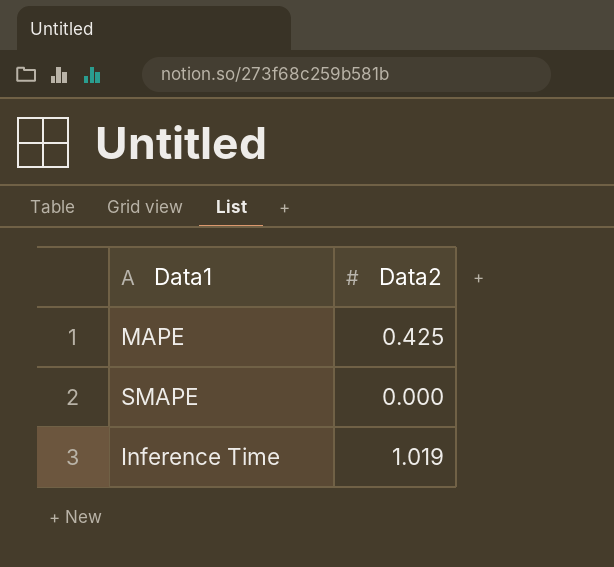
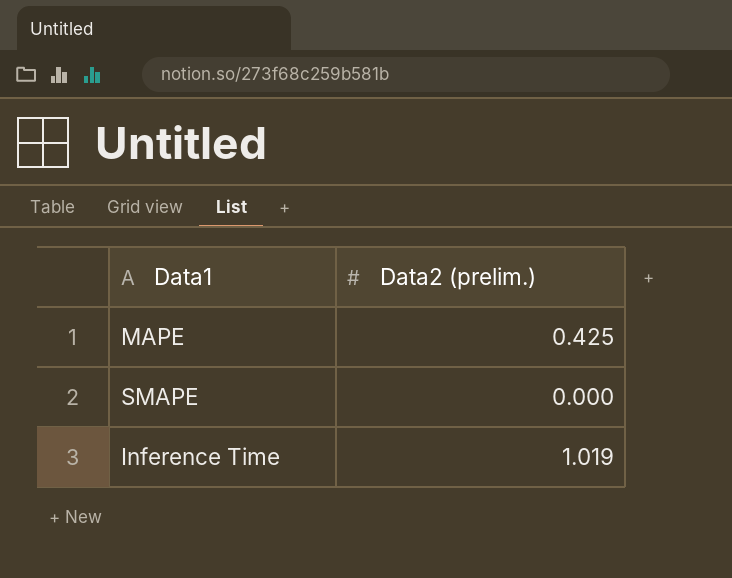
column name: Data2 -> Data2 (prelim.)

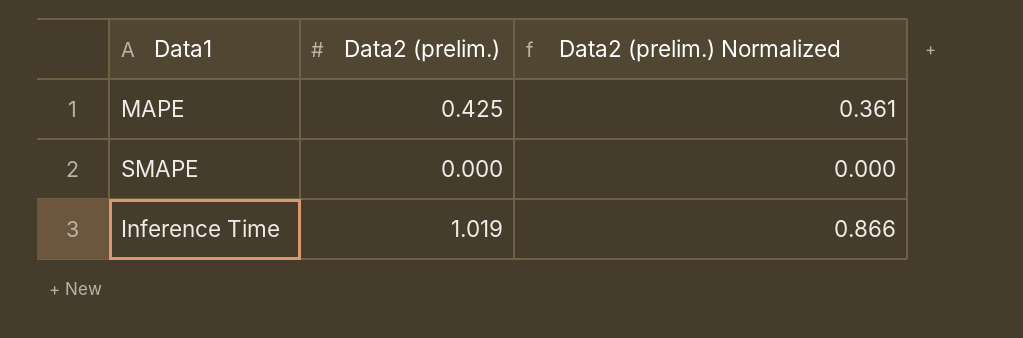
column Data2 (prelim.) Normalized | formula: none -> [Data2 (prelim.)] * 0.85

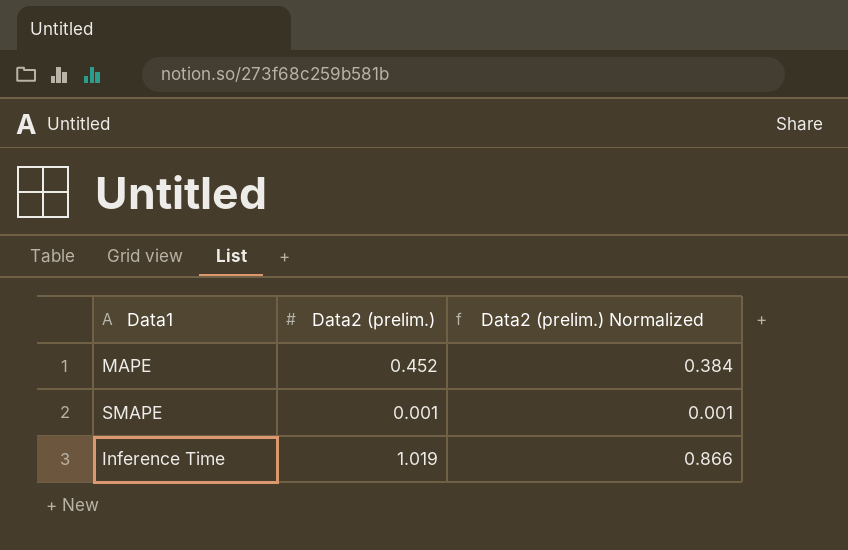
MAPE | Data2 (prelim.): 0.425 -> 0.452
MAPE | Data2 (prelim.) Normalized: 0.361 -> 0.384
SMAPE | Data2 (prelim.): 0.000 -> 0.001
SMAPE | Data2 (prelim.) Normalized: 0.000 -> 0.001

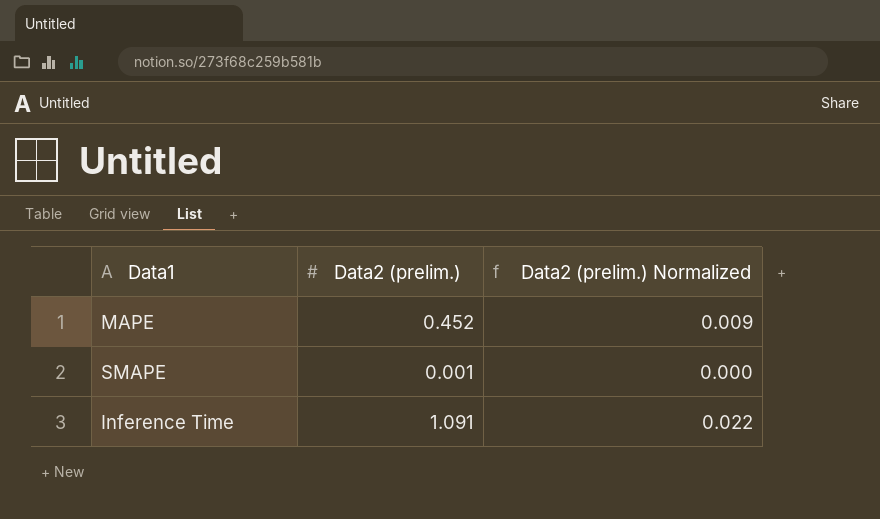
column Data2 (prelim.) Normalized | formula: [Data2 (prelim.)] * 0.85 -> [Data2 (prelim.)] * 0.02
Inference Time | Data2 (prelim.): 1.019 -> 1.091

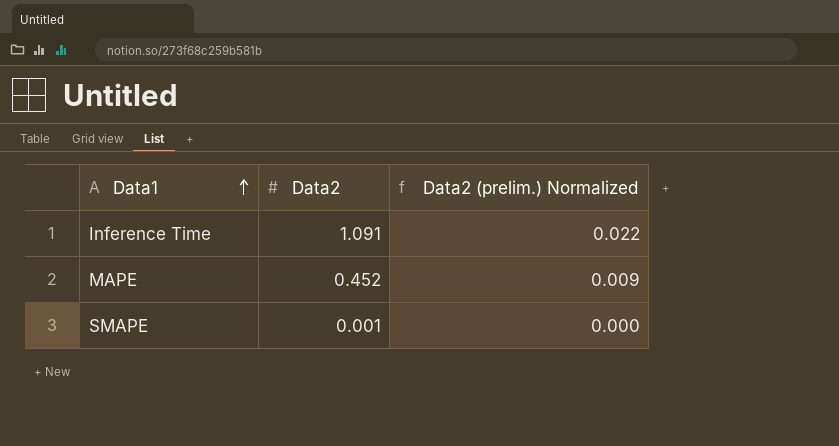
row order: none -> Data1 ascending
column name: Data2 (prelim.) -> Data2

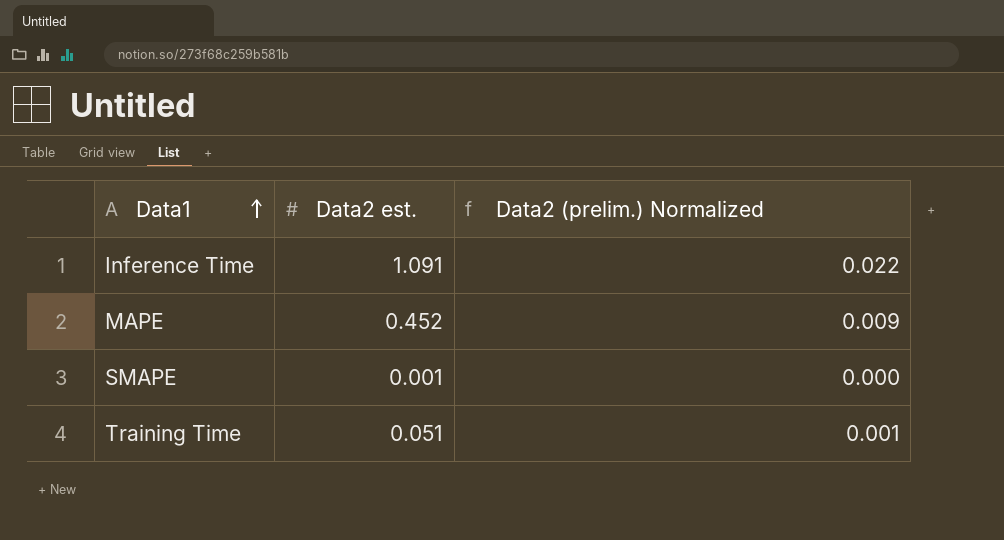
column name: Data2 -> Data2 est.
row Training Time: none -> 0.051 | 0.001

